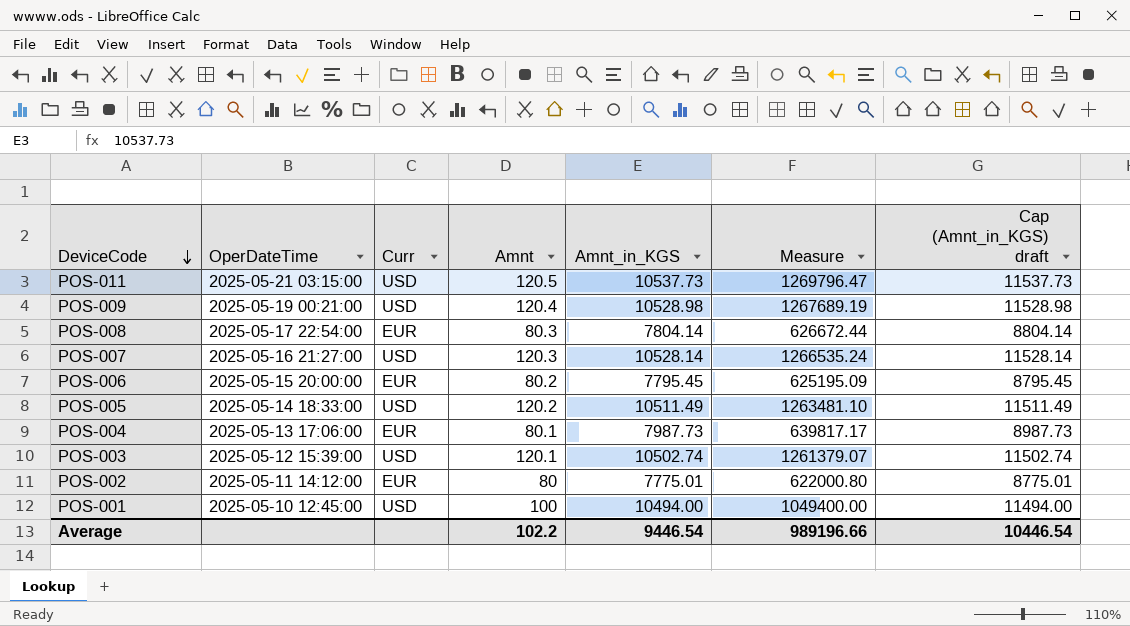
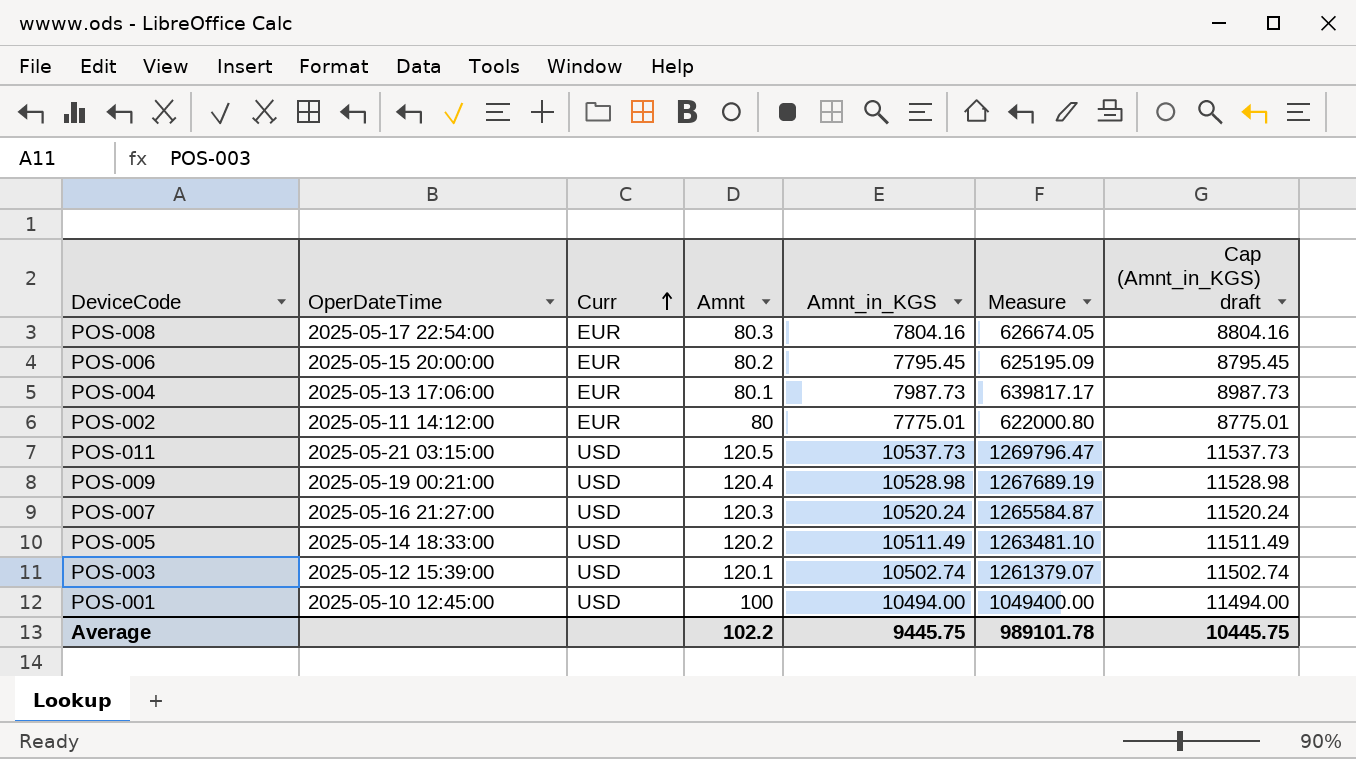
row order: DeviceCode descending -> Curr ascending
POS-008 | Amnt_in_KGS: 7804.14 -> 7804.16
POS-008 | Measure: 626672.44 -> 626674.05
POS-008 | Cap (Amnt_in_KGS) draft: 8804.14 -> 8804.16
POS-007 | Amnt_in_KGS: 10528.14 -> 10520.24
POS-007 | Measure: 1266535.24 -> 1265584.87
POS-007 | Cap (Amnt_in_KGS) draft: 11528.14 -> 11520.24
Average | Amnt_in_KGS: 9446.54 -> 9445.75
Average | Measure: 989196.66 -> 989101.78
Average | Cap (Amnt_in_KGS) draft: 10446.54 -> 10445.75

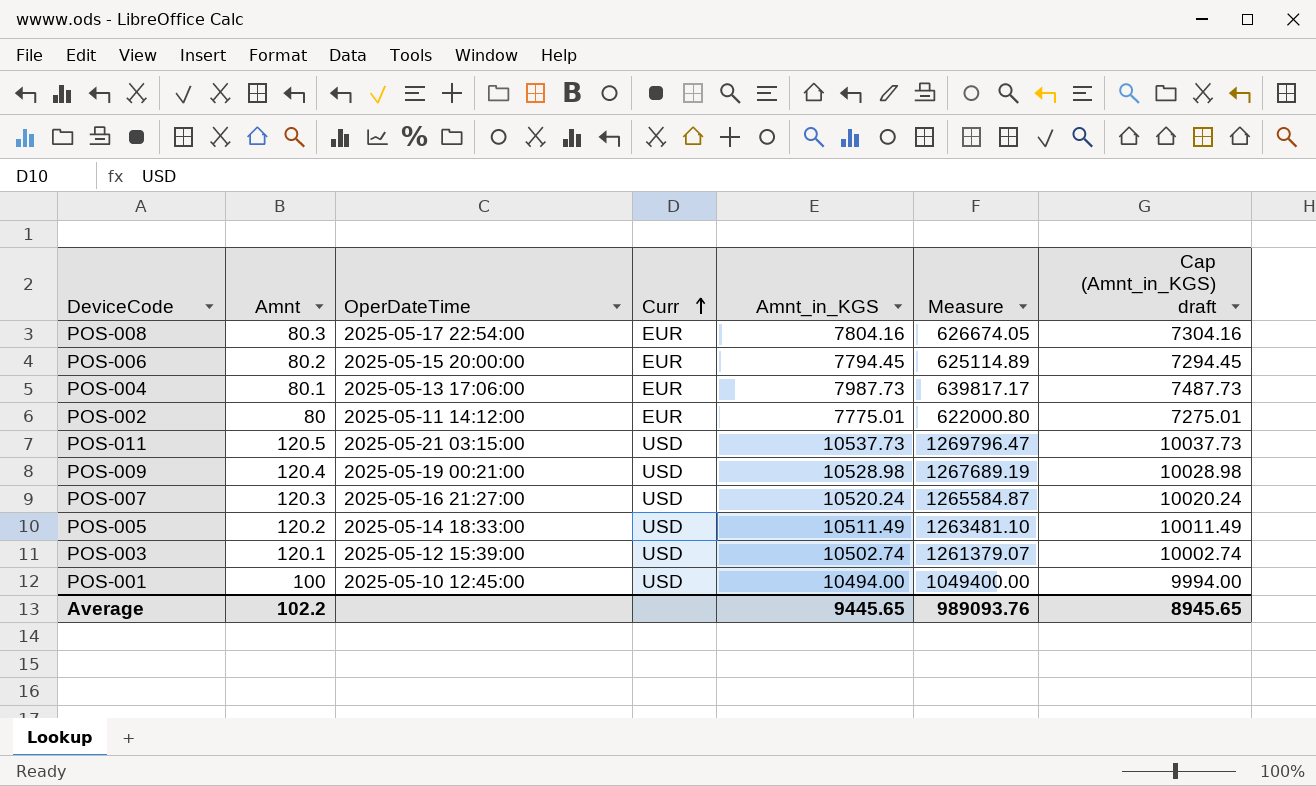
column Amnt | position: 4 -> 2
column Cap (Amnt_in_KGS) draft | formula: [Amnt_in_KGS] + 1000 -> [Amnt_in_KGS] - 500
POS-006 | Amnt_in_KGS: 7795.45 -> 7794.45
POS-006 | Measure: 625195.09 -> 625114.89
Average | Amnt_in_KGS: 9445.75 -> 9445.65
Average | Measure: 989101.78 -> 989093.76
Average | Cap (Amnt_in_KGS) draft: 10445.75 -> 8945.65

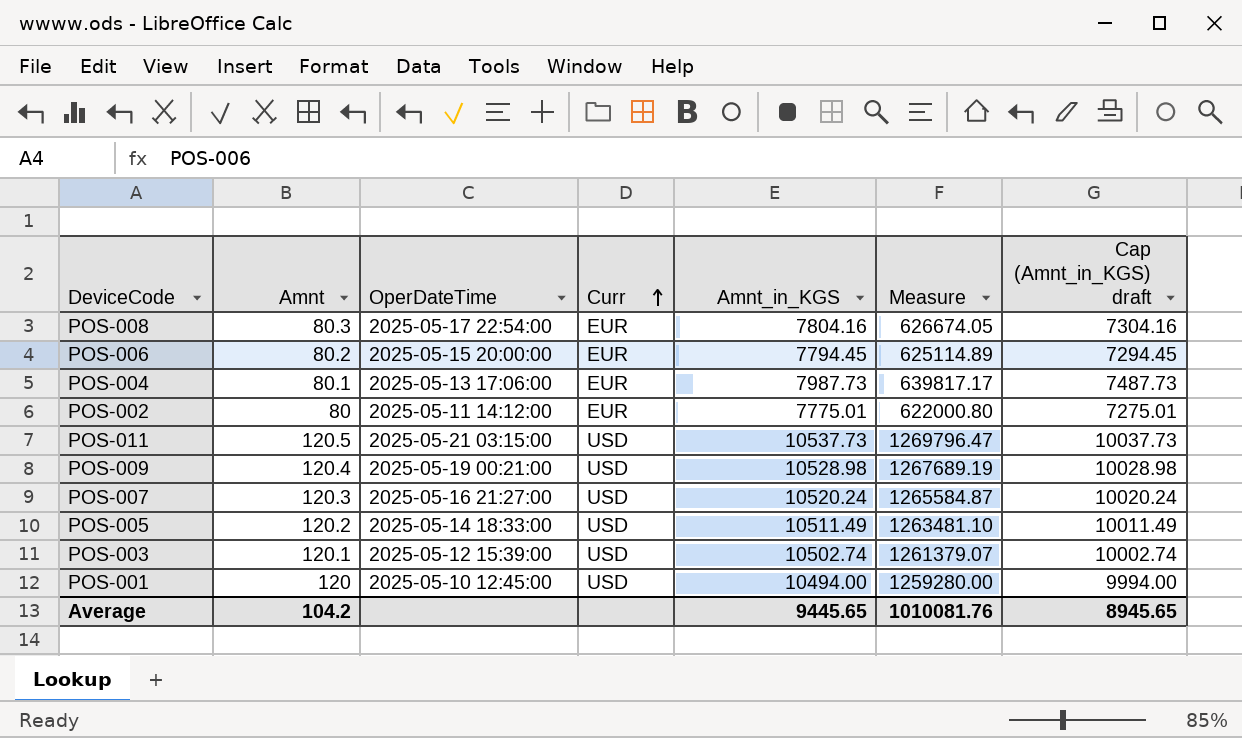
POS-001 | Amnt: 100 -> 120
POS-001 | Measure: 1049400.00 -> 1259280.00
Average | Amnt: 102.2 -> 104.2
Average | Measure: 989093.76 -> 1010081.76

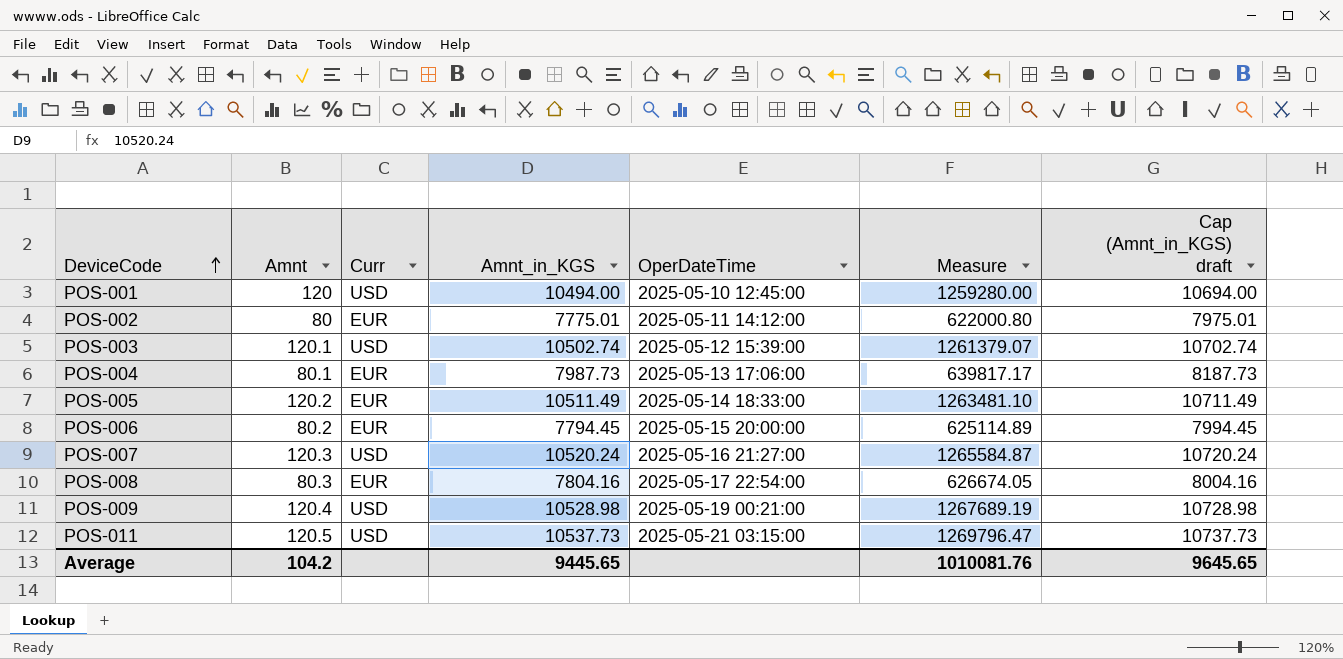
row order: Curr ascending -> DeviceCode ascending
column OperDateTime | position: 3 -> 5
column Cap (Amnt_in_KGS) draft | formula: [Amnt_in_KGS] - 500 -> [Amnt_in_KGS] + 200
POS-005 | Curr: USD -> EUR
Average | Cap (Amnt_in_KGS) draft: 8945.65 -> 9645.65

